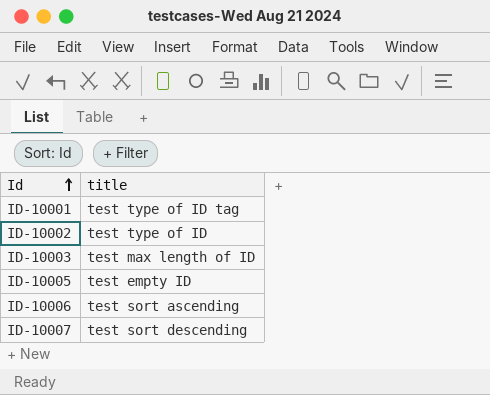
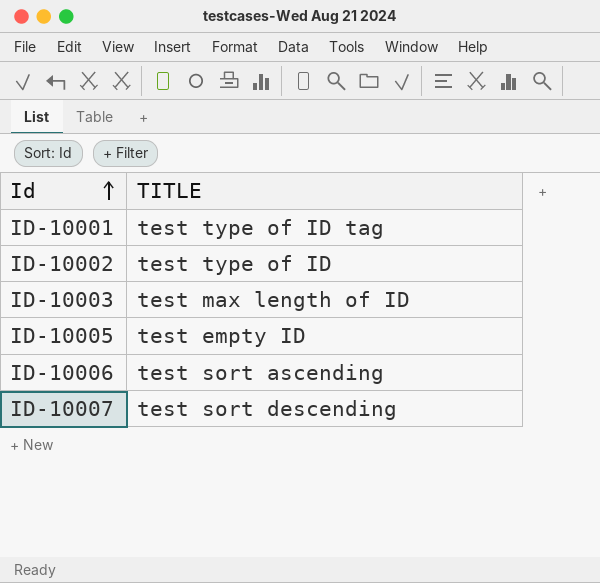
column name: title -> TITLE

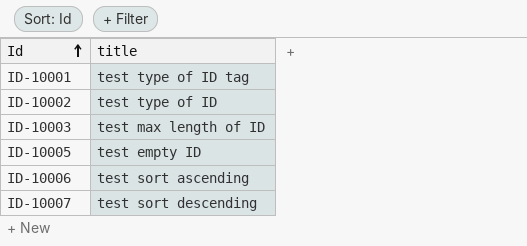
column name: TITLE -> title

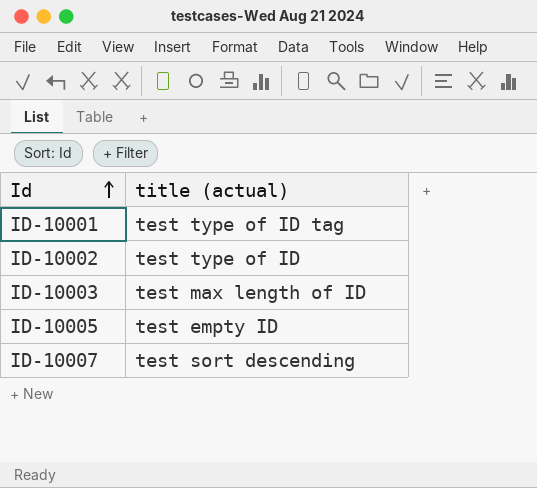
column name: title -> title (actual)
row ID-10006: test sort ascending -> none

